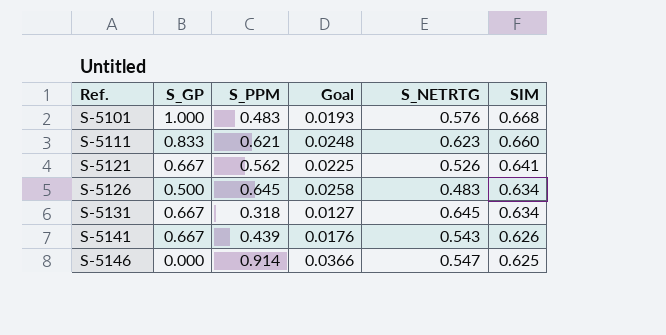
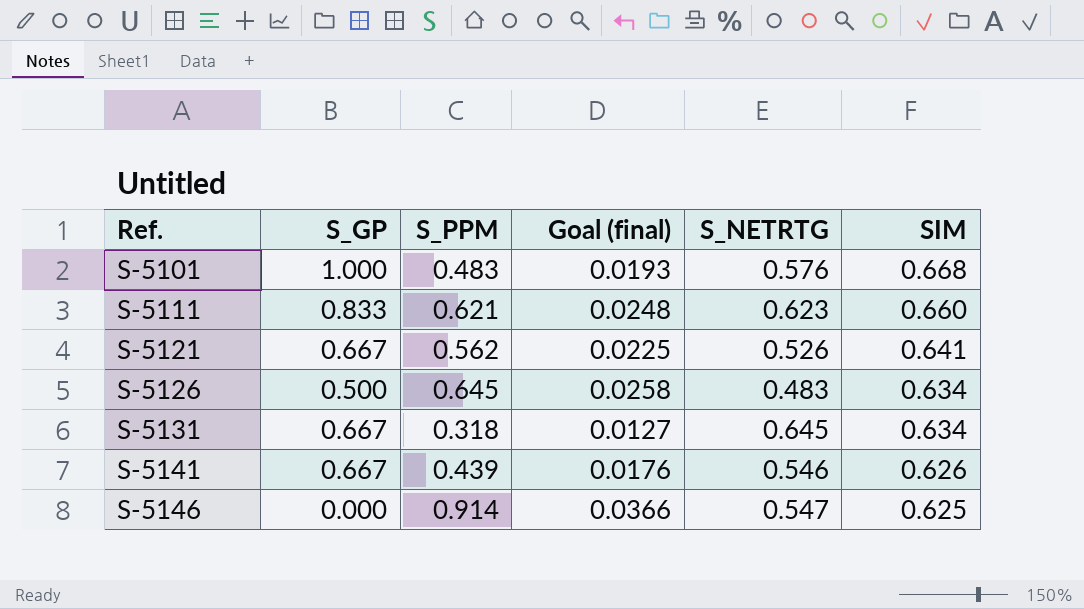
column name: Goal -> Goal (final)
S-5141 | S_NETRTG: 0.543 -> 0.546

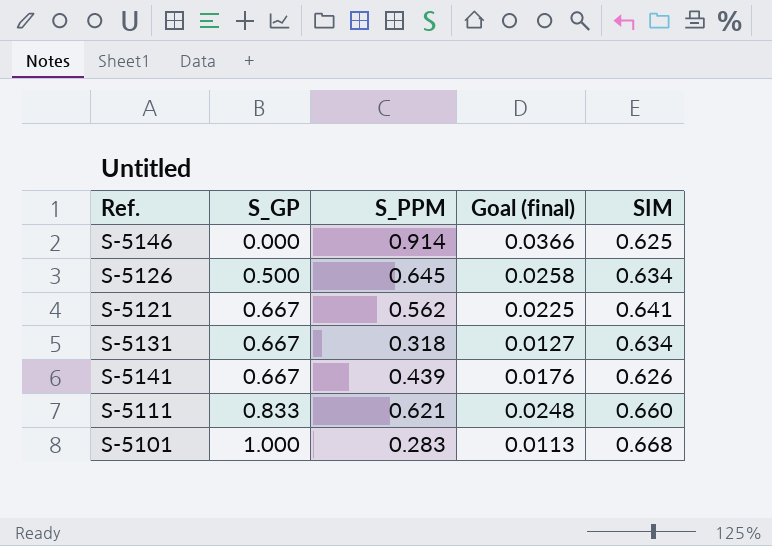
row order: Ref. ascending -> S_GP ascending
column S_NETRTG | position: 5 -> none
S-5101 | S_PPM: 0.483 -> 0.283
S-5101 | Goal (final): 0.0193 -> 0.0113

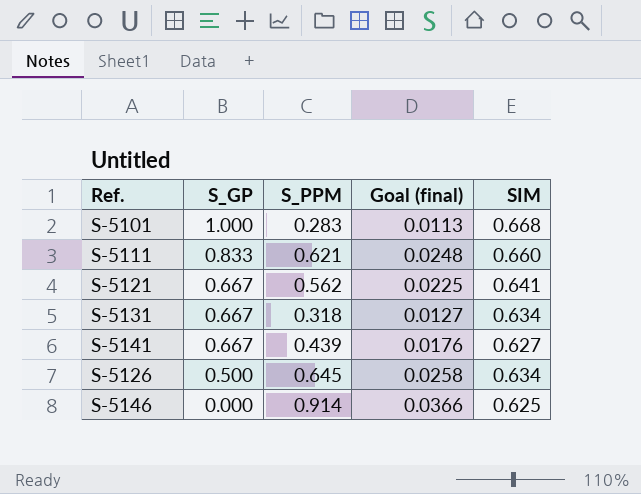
row order: S_GP ascending -> S_GP descending
S-5141 | SIM: 0.626 -> 0.627

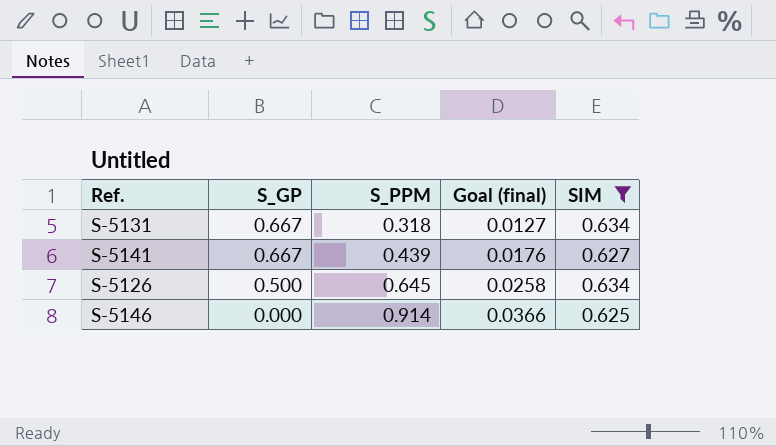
filter: none -> SIM <= 0.634

